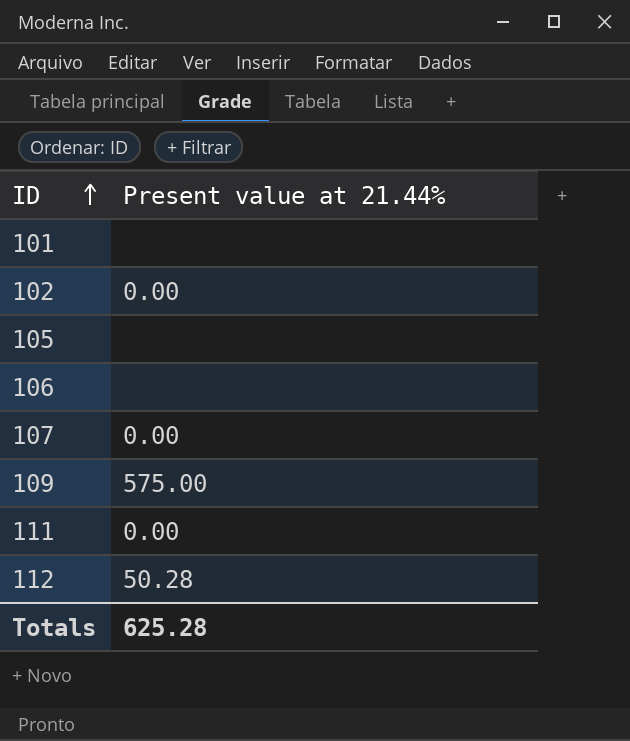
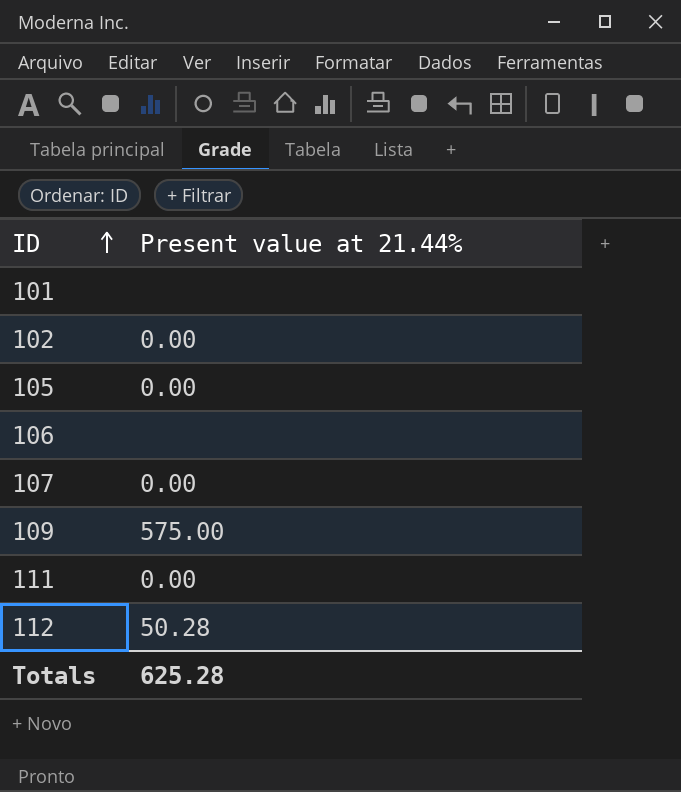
105 | Present value at 21.44%: none -> 0.00

